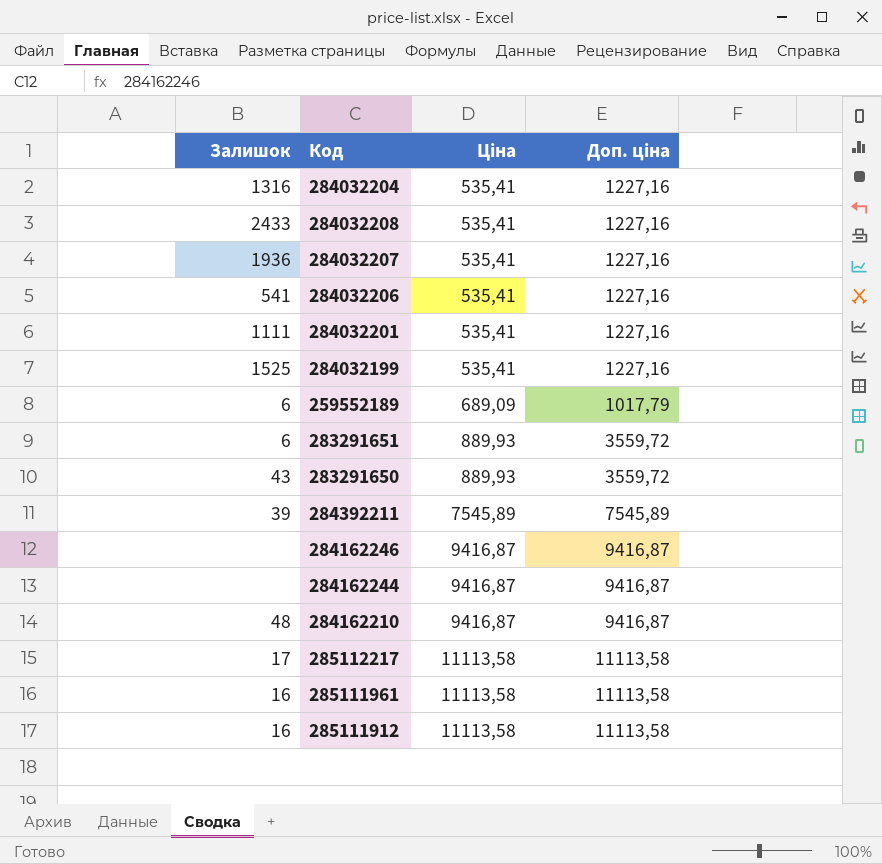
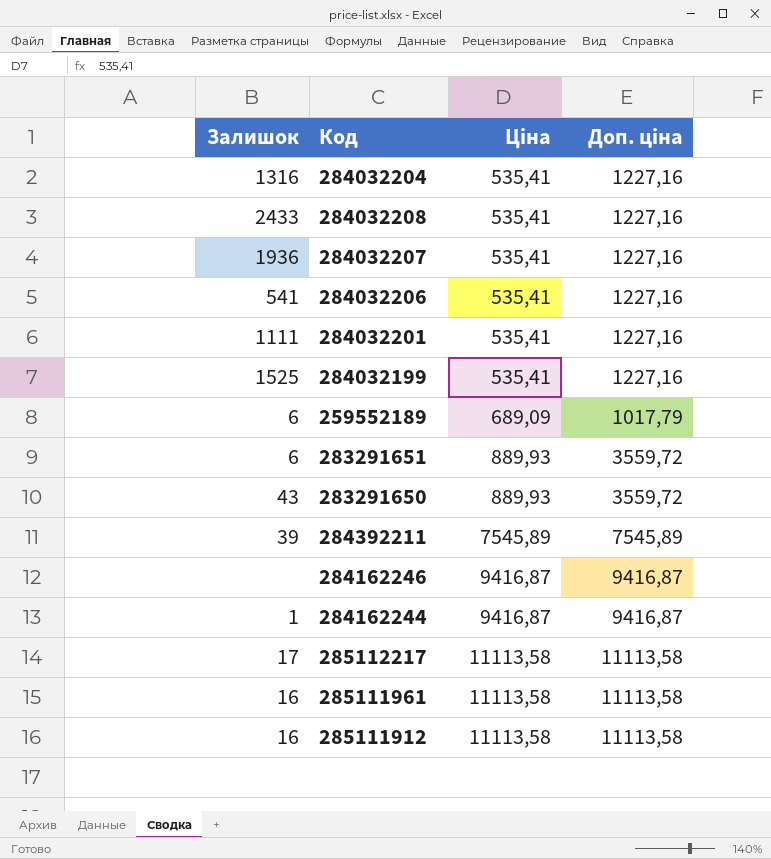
row 284162210: 48 | 9416,87 | 9416,87 -> none
284162244 | Залишок: none -> 1

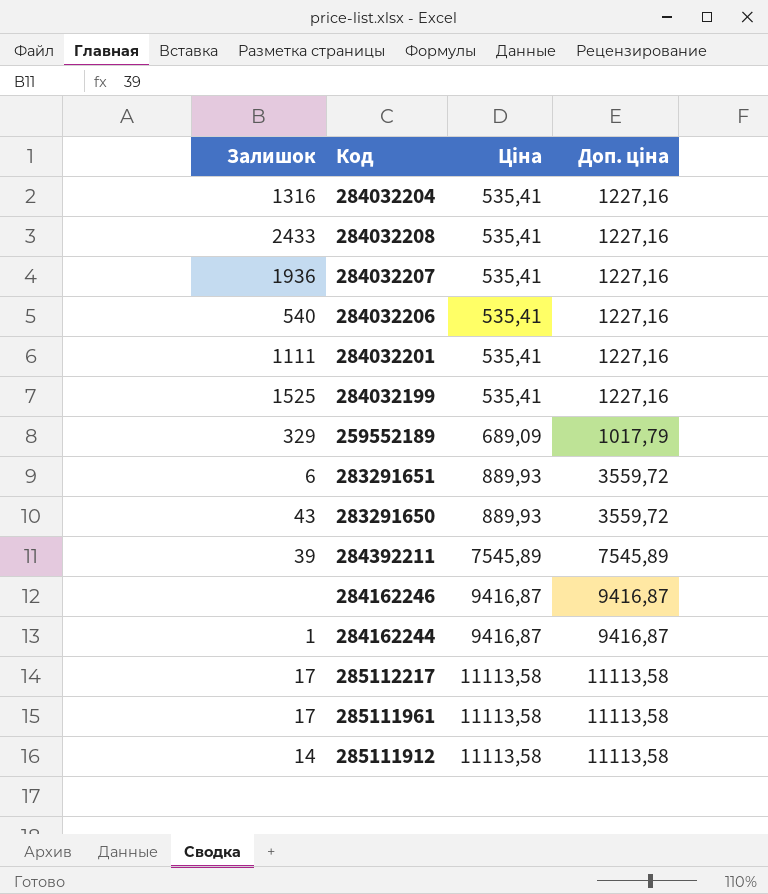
284032206 | Залишок: 541 -> 540
259552189 | Залишок: 6 -> 329
285111961 | Залишок: 16 -> 17
285111912 | Залишок: 16 -> 14

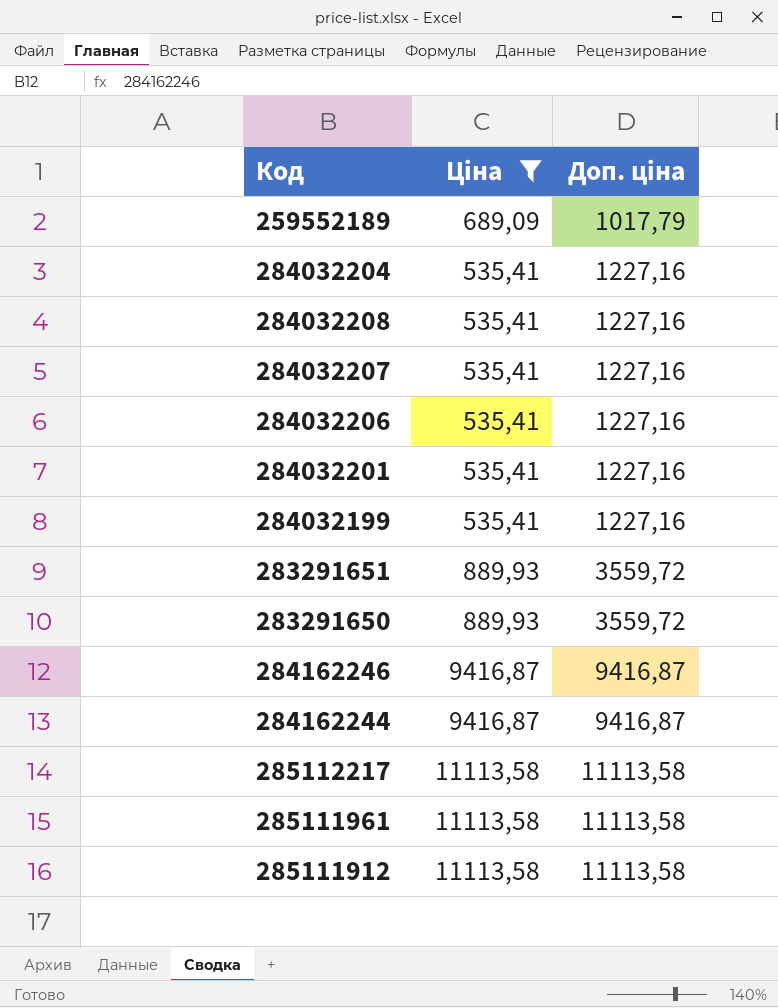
filter: none -> Ціна != 7545,89
row order: Ціна ascending -> Доп. ціна ascending
column Залишок | position: 1 -> none

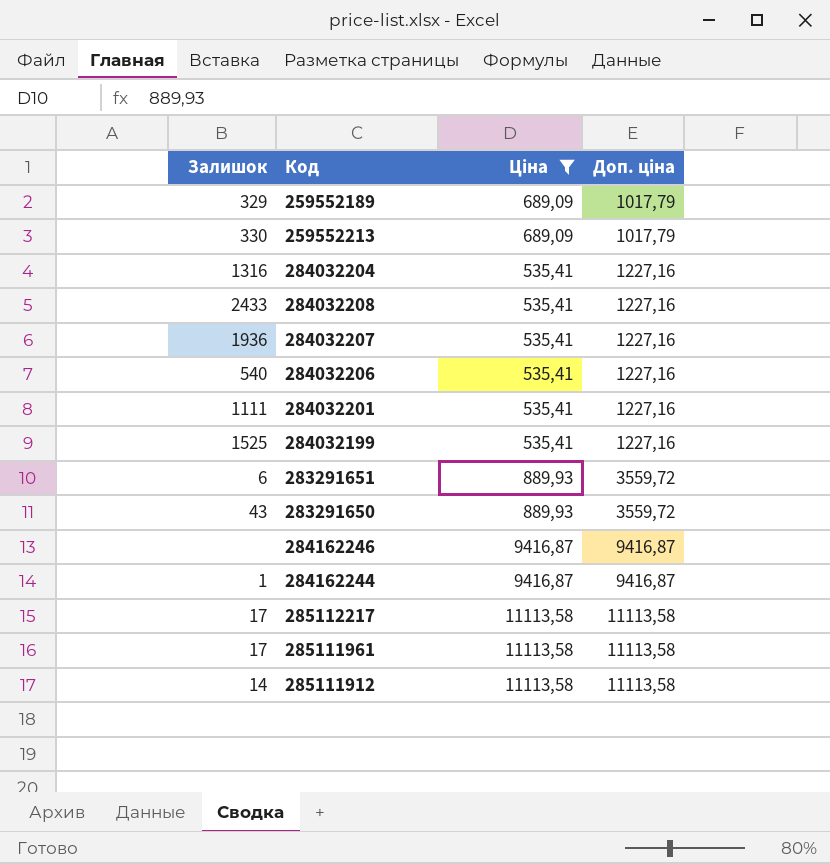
column Залишок | position: none -> 1
row 259552213: none -> 330 | 689,09 | 1017,79

